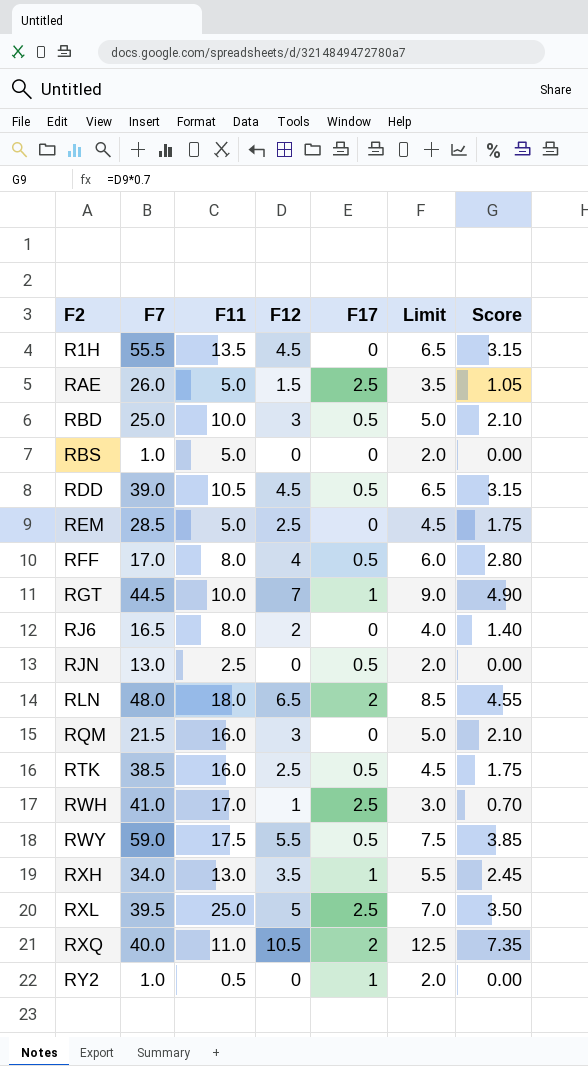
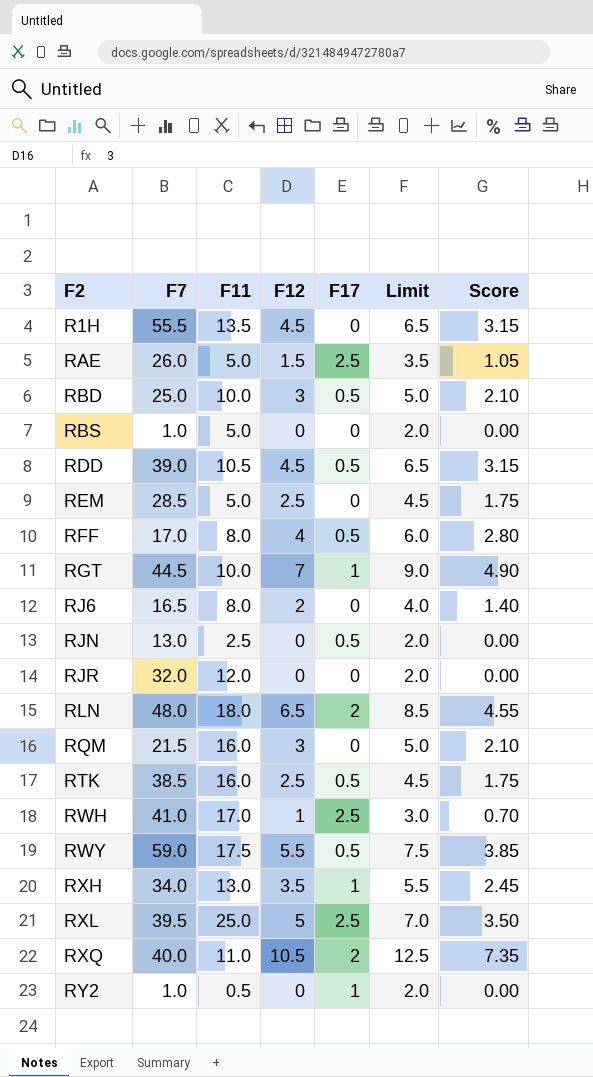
row RJR: none -> 32.0 | 12.0 | 0 | 0 | 2.0 | 0.00

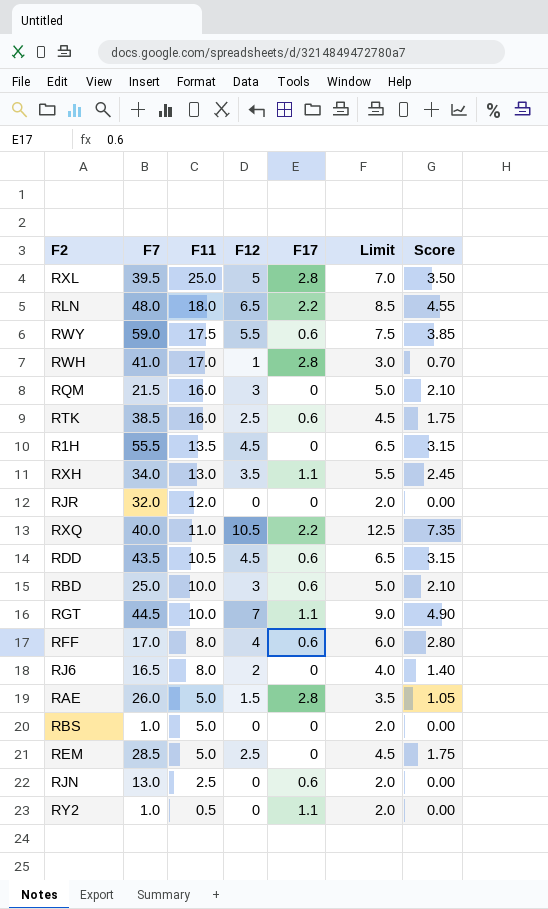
row order: F2 ascending -> F11 descending
RXL | F17: 2.5 -> 2.8
RLN | F17: 2 -> 2.2
RWY | F17: 0.5 -> 0.6
RWH | F17: 2.5 -> 2.8
RTK | F17: 0.5 -> 0.6
RXH | F17: 1 -> 1.1
RXQ | F17: 2 -> 2.2
RDD | F7: 39.0 -> 43.5
RDD | F17: 0.5 -> 0.6
RBD | F17: 0.5 -> 0.6
RGT | F17: 1 -> 1.1
RFF | F17: 0.5 -> 0.6
RAE | F17: 2.5 -> 2.8
RJN | F17: 0.5 -> 0.6
RY2 | F17: 1 -> 1.1

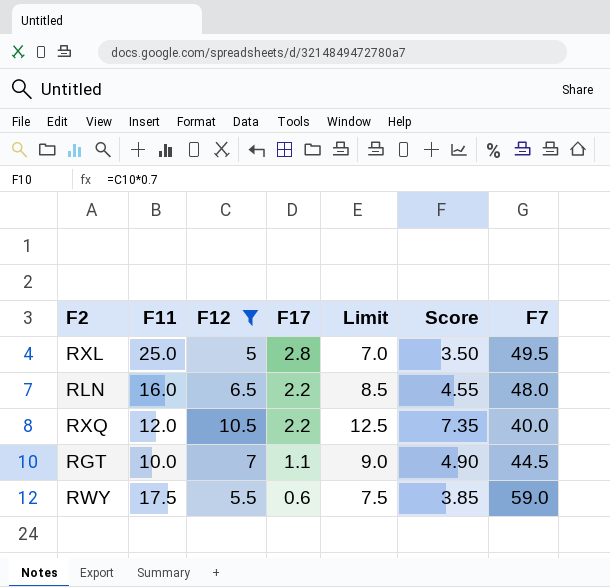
filter: none -> F12 >= 5
row order: F11 descending -> F17 descending
column F7 | position: 2 -> 7
RXL | F7: 39.5 -> 49.5
RLN | F11: 18.0 -> 16.0
RXQ | F11: 11.0 -> 12.0

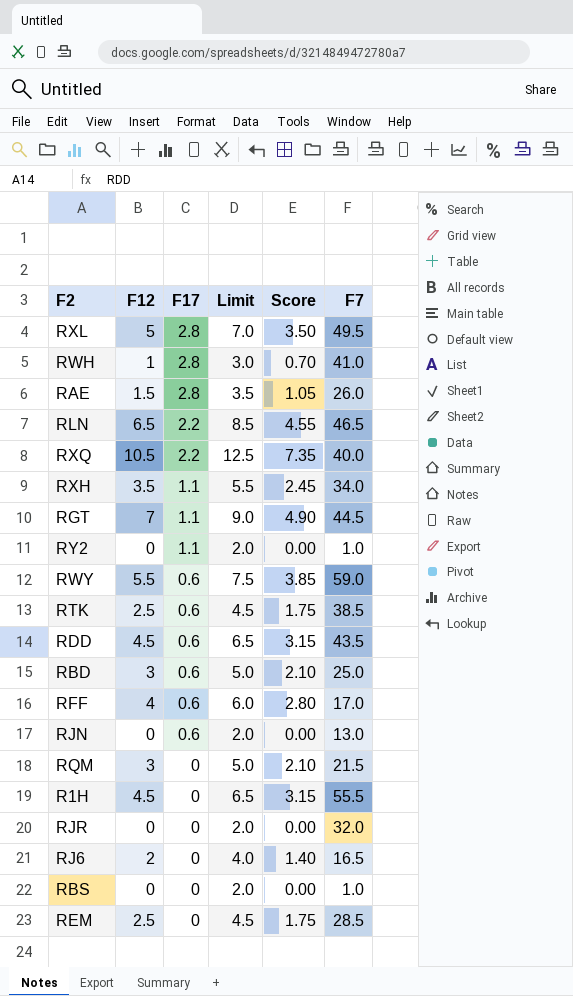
filter: F12 >= 5 -> none
column F11 | position: 2 -> none
RLN | F7: 48.0 -> 46.5

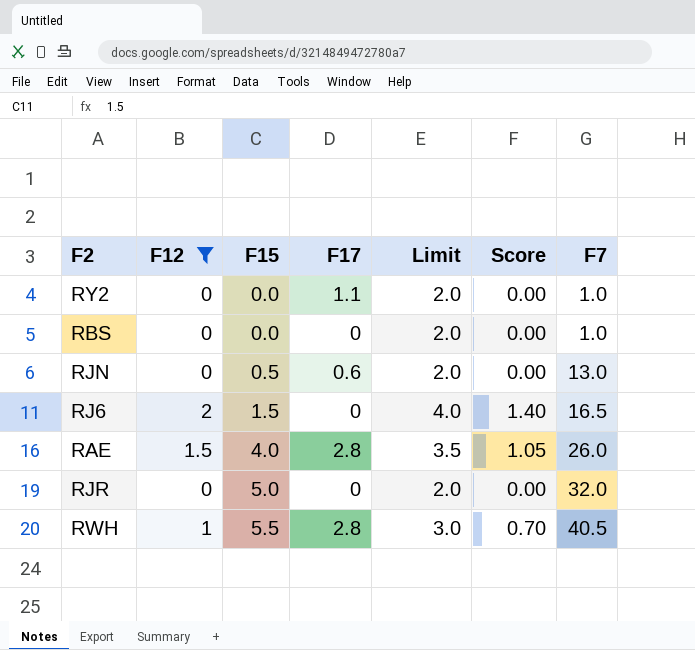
filter: none -> F12 <= 2
row order: F17 descending -> F15 ascending
column F15 | position: none -> 3
RWH | F7: 41.0 -> 40.5

